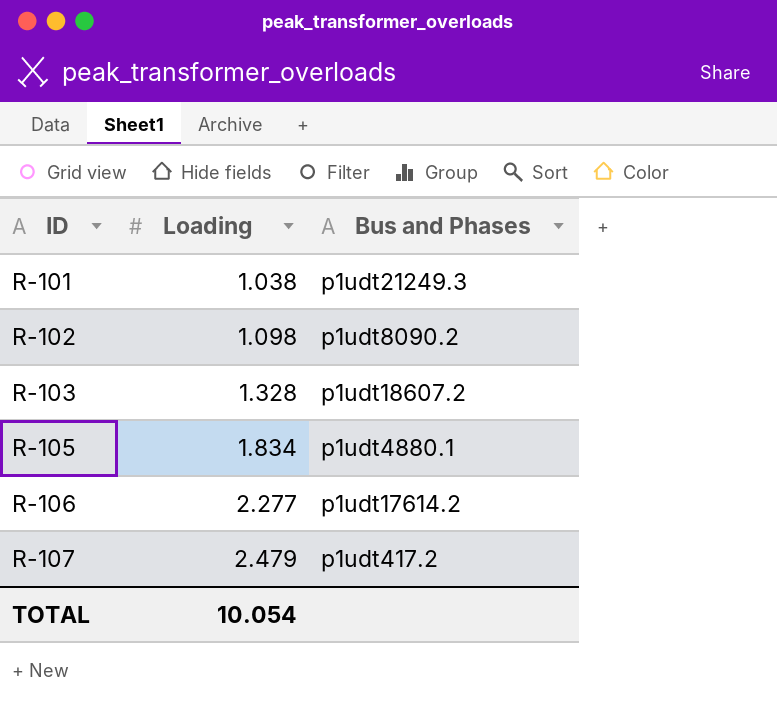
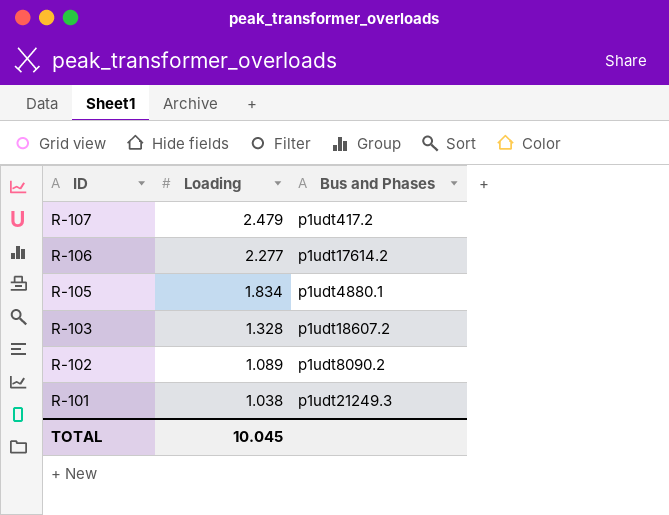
row order: ID ascending -> ID descending
R-102 | Loading: 1.098 -> 1.089
TOTAL | Loading: 10.054 -> 10.045

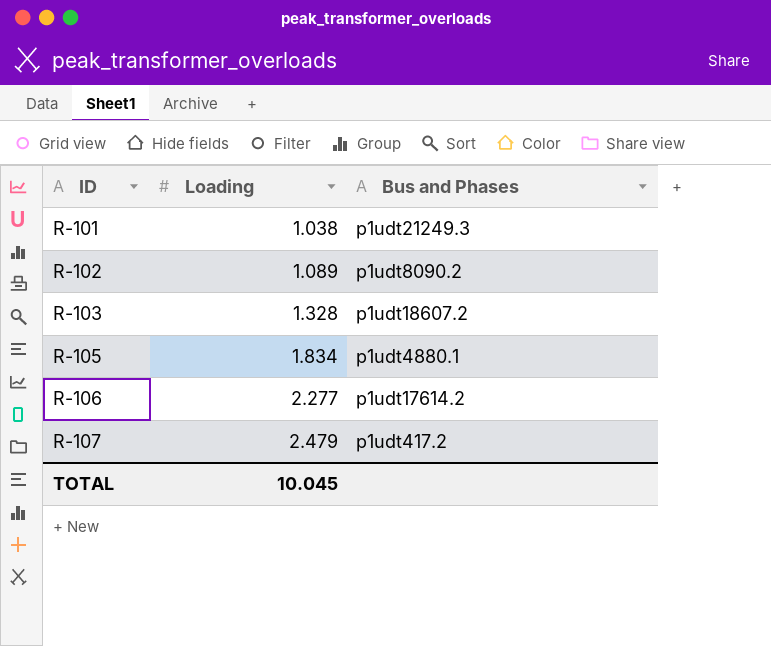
row order: ID descending -> ID ascending

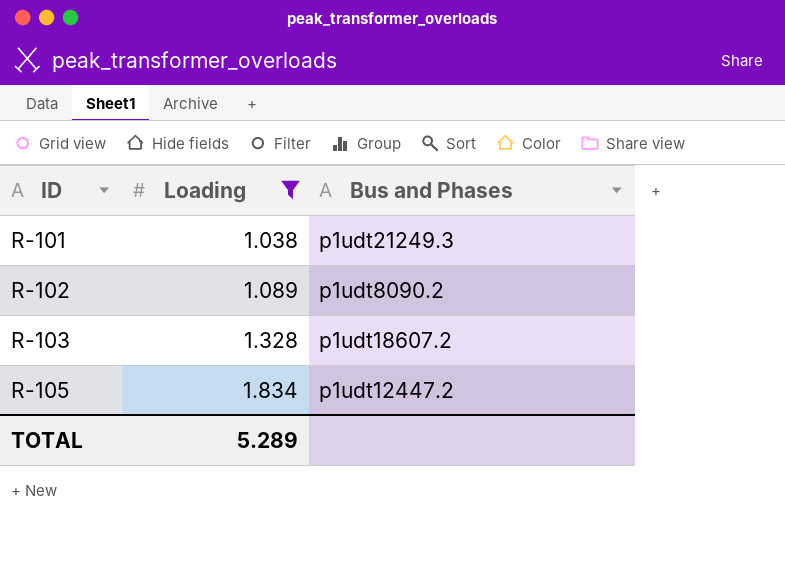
filter: none -> Loading <= 1.834
R-105 | Bus and Phases: p1udt4880.1 -> p1udt12447.2
TOTAL | Loading: 10.045 -> 5.289

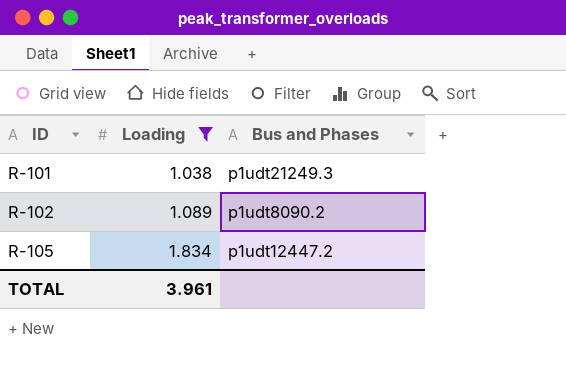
row R-103: 1.328 | p1udt18607.2 -> none
TOTAL | Loading: 5.289 -> 3.961

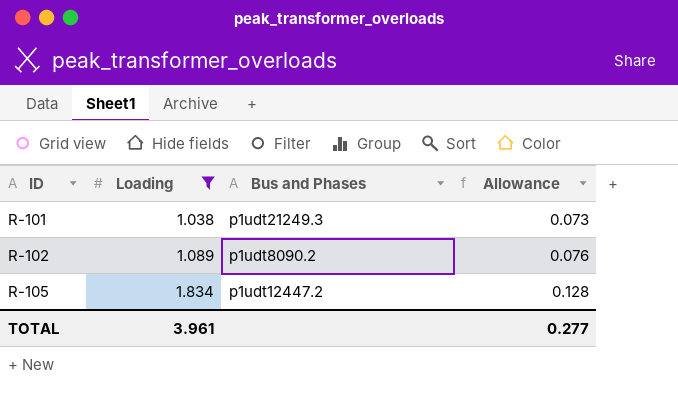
column Allowance | formula: none -> [Loading] * 0.07

